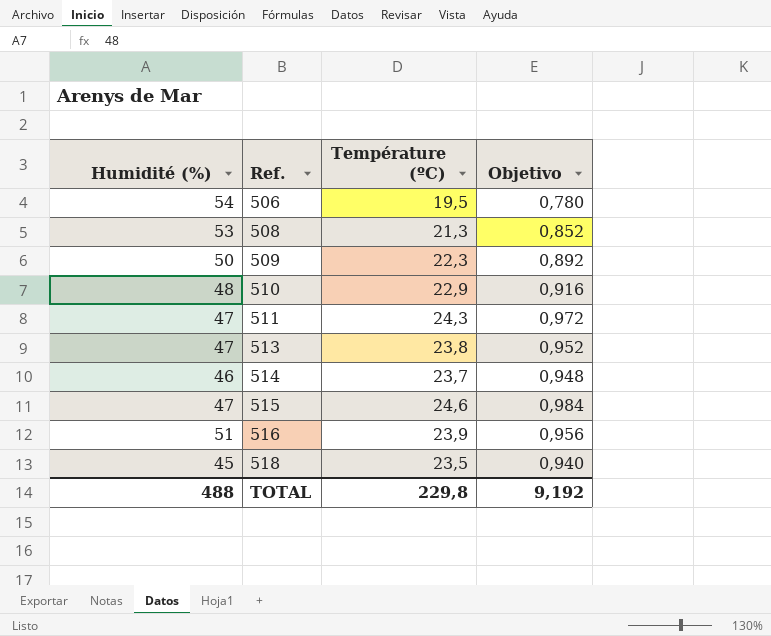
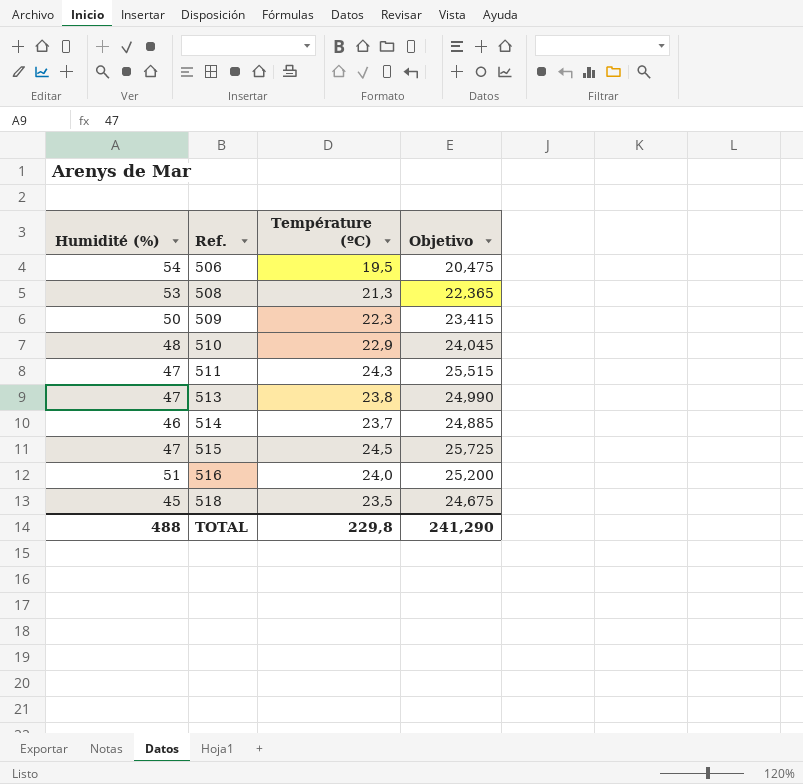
column Objetivo | formula: [Température (ºC)] * 0,04 -> [Température (ºC)] * 1,05
515 | Température (ºC): 24,6 -> 24,5
516 | Température (ºC): 23,9 -> 24,0
TOTAL | Objetivo: 9,192 -> 241,290

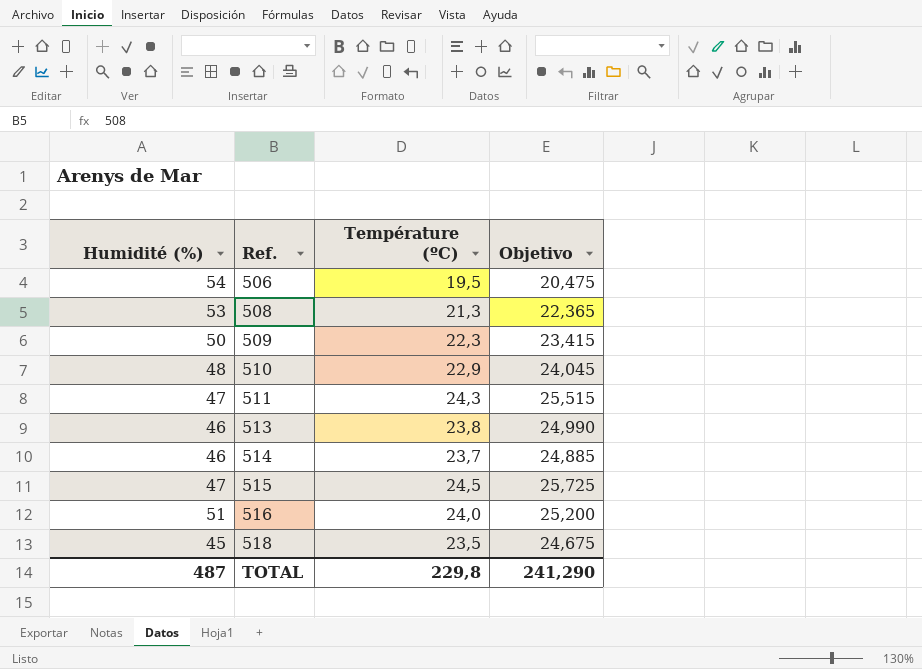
513 | Humidité (%): 47 -> 46
TOTAL | Humidité (%): 488 -> 487

